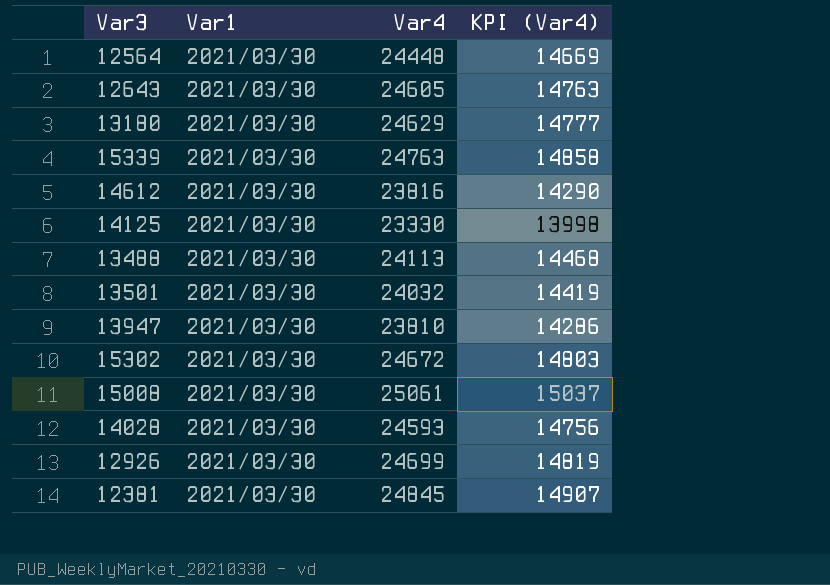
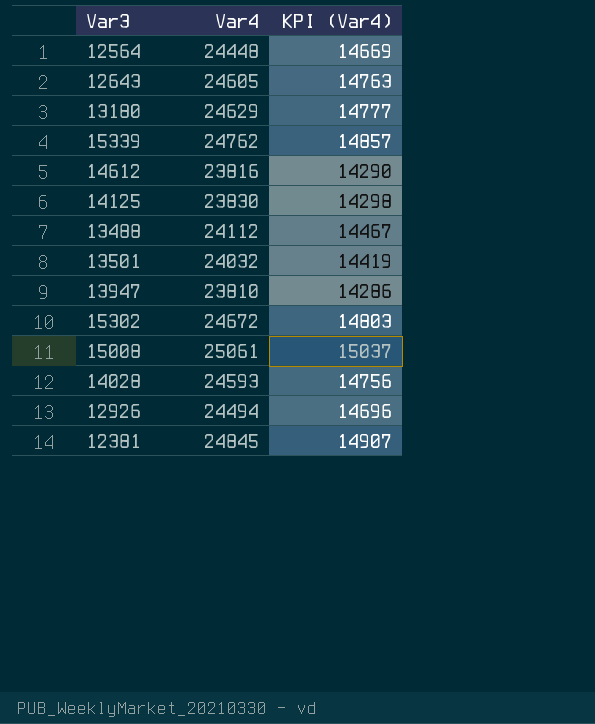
column Var1 | position: 2 -> none
15339 | Var4: 24763 -> 24762
15339 | KPI (Var4): 14858 -> 14857
14125 | Var4: 23330 -> 23830
14125 | KPI (Var4): 13998 -> 14298
13488 | Var4: 24113 -> 24112
13488 | KPI (Var4): 14468 -> 14467
12926 | Var4: 24699 -> 24494
12926 | KPI (Var4): 14819 -> 14696

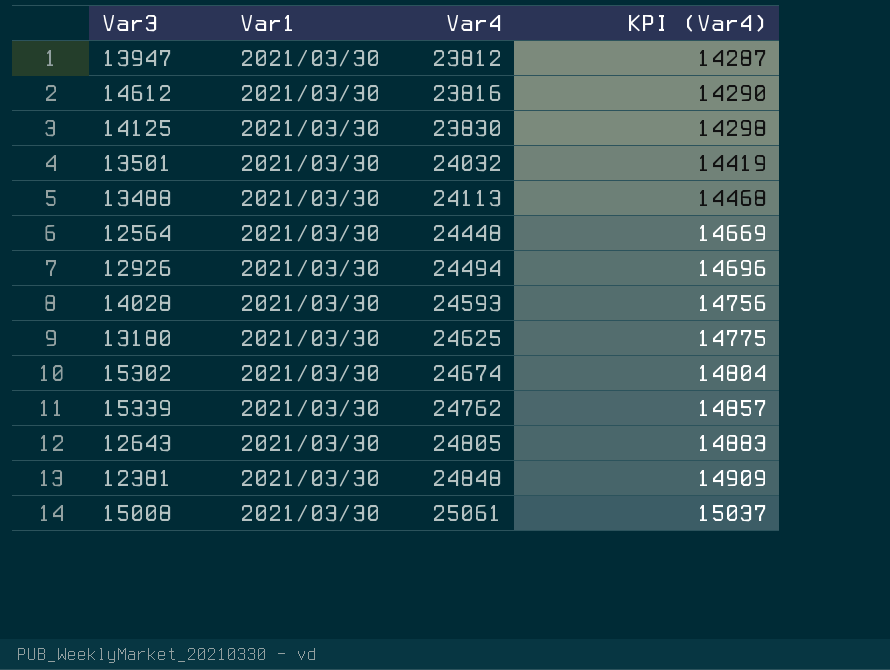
row order: none -> Var4 ascending
column Var1 | position: none -> 2
13947 | Var4: 23810 -> 23812
13947 | KPI (Var4): 14286 -> 14287
13488 | Var4: 24112 -> 24113
13488 | KPI (Var4): 14467 -> 14468
13180 | Var4: 24629 -> 24625
13180 | KPI (Var4): 14777 -> 14775
15302 | Var4: 24672 -> 24674
15302 | KPI (Var4): 14803 -> 14804
12643 | Var4: 24605 -> 24805
12643 | KPI (Var4): 14763 -> 14883
12381 | Var4: 24845 -> 24848
12381 | KPI (Var4): 14907 -> 14909

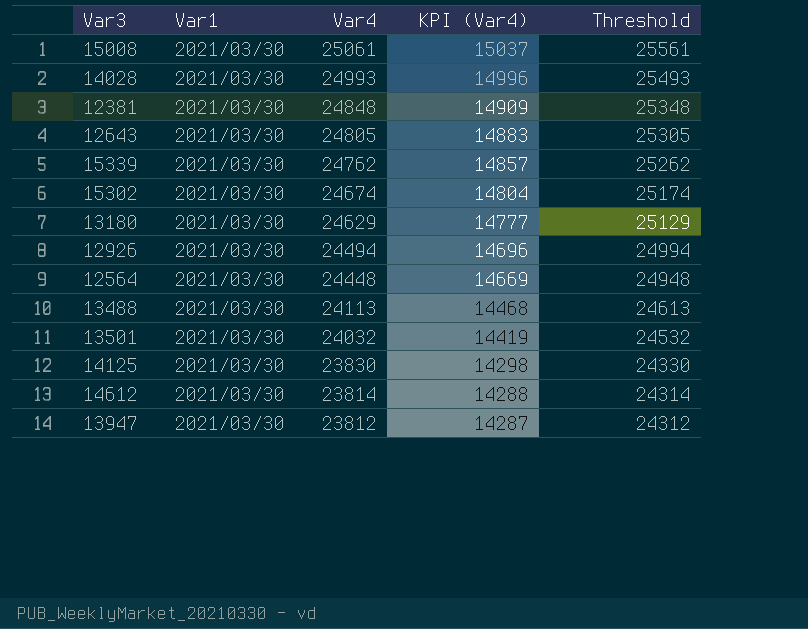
row order: Var4 ascending -> Var4 descending
column Threshold | formula: none -> [Var4] + 500
14028 | Var4: 24593 -> 24993
14028 | KPI (Var4): 14756 -> 14996
13180 | Var4: 24625 -> 24629
13180 | KPI (Var4): 14775 -> 14777
14612 | Var4: 23816 -> 23814
14612 | KPI (Var4): 14290 -> 14288

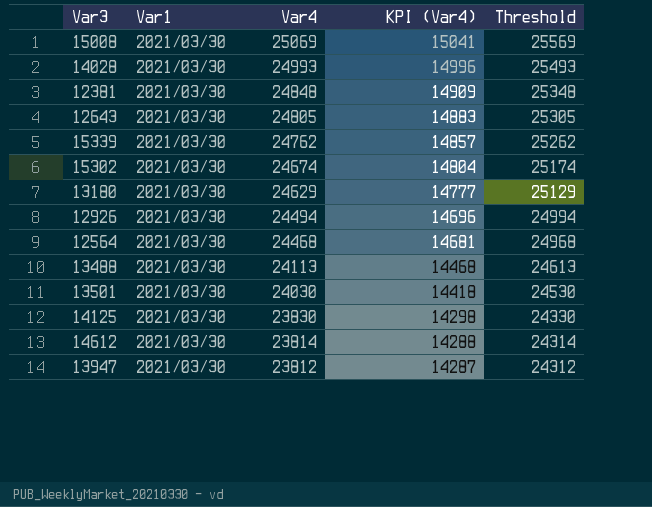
15008 | Var4: 25061 -> 25069
15008 | KPI (Var4): 15037 -> 15041
15008 | Threshold: 25561 -> 25569
12564 | Var4: 24448 -> 24468
12564 | KPI (Var4): 14669 -> 14681
12564 | Threshold: 24948 -> 24968
13501 | Var4: 24032 -> 24030
13501 | KPI (Var4): 14419 -> 14418
13501 | Threshold: 24532 -> 24530

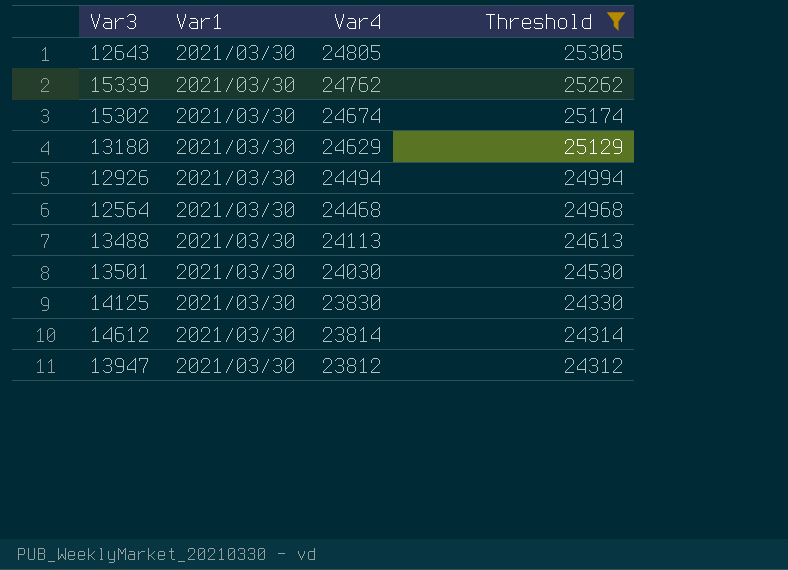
filter: none -> Threshold <= 25305
column KPI (Var4) | formula: [Var4] * 0.6 -> none

